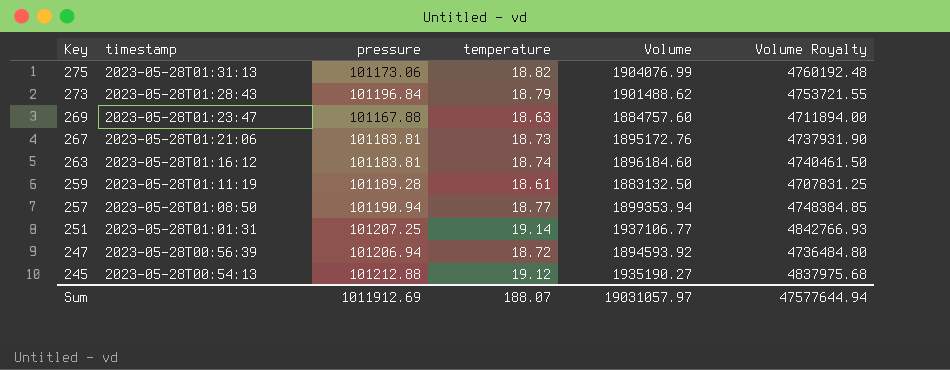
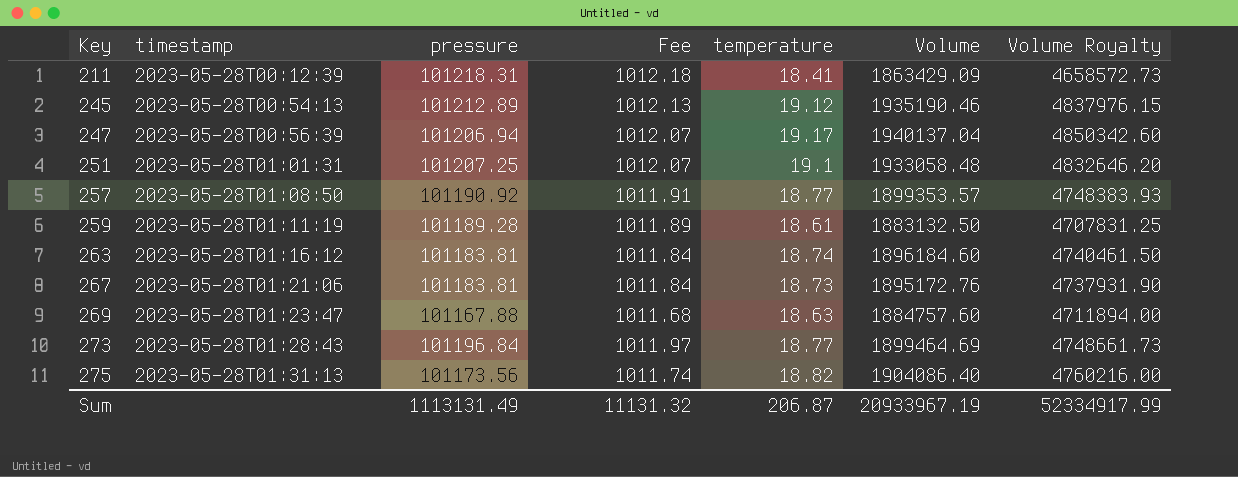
row order: Key descending -> Key ascending
column Fee | formula: none -> [pressure] * 0.01
row 211: none -> 2023-05-28T00:12:39 | 101218.31 | 1012.18 | 18.41 | 1863429.09 | 4658572.73
245 | pressure: 101212.88 -> 101212.89
245 | Volume: 1935190.27 -> 1935190.46
245 | Volume Royalty: 4837975.68 -> 4837976.15
247 | temperature: 18.72 -> 19.17
247 | Volume: 1894593.92 -> 1940137.04
247 | Volume Royalty: 4736484.80 -> 4850342.60
251 | temperature: 19.14 -> 19.1
251 | Volume: 1937106.77 -> 1933058.48
251 | Volume Royalty: 4842766.93 -> 4832646.20
257 | pressure: 101190.94 -> 101190.92
257 | Volume: 1899353.94 -> 1899353.57
257 | Volume Royalty: 4748384.85 -> 4748383.93
273 | temperature: 18.79 -> 18.77
273 | Volume: 1901488.62 -> 1899464.69
273 | Volume Royalty: 4753721.55 -> 4748661.73
275 | pressure: 101173.06 -> 101173.56
275 | Volume: 1904076.99 -> 1904086.40
275 | Volume Royalty: 4760192.48 -> 4760216.00
Sum | pressure: 1011912.69 -> 1113131.49
Sum | temperature: 188.07 -> 206.87
Sum | Volume: 19031057.97 -> 20933967.19
Sum | Volume Royalty: 47577644.94 -> 52334917.99

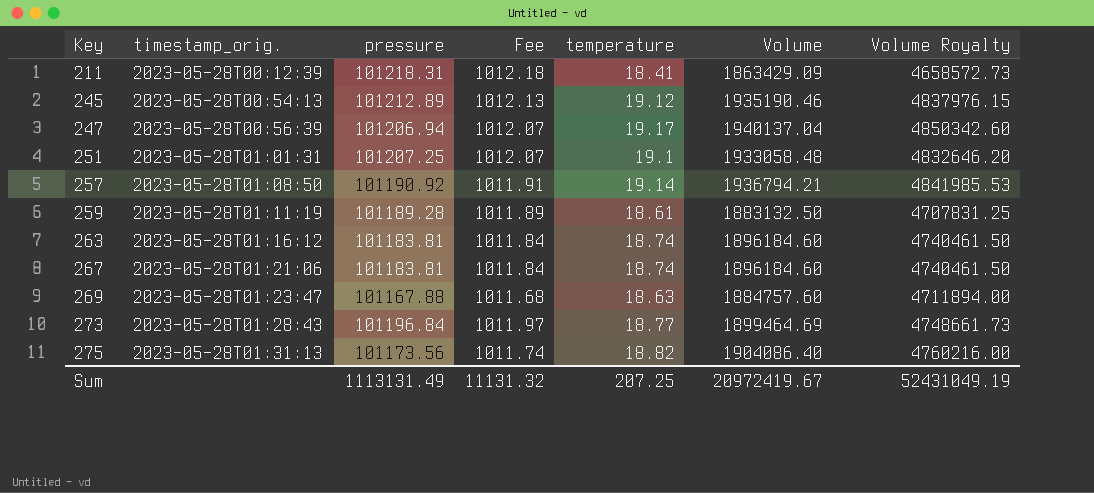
column name: timestamp -> timestamp_orig.
257 | temperature: 18.77 -> 19.14
257 | Volume: 1899353.57 -> 1936794.21
257 | Volume Royalty: 4748383.93 -> 4841985.53
267 | temperature: 18.73 -> 18.74
267 | Volume: 1895172.76 -> 1896184.60
267 | Volume Royalty: 4737931.90 -> 4740461.50
Sum | temperature: 206.87 -> 207.25
Sum | Volume: 20933967.19 -> 20972419.67
Sum | Volume Royalty: 52334917.99 -> 52431049.19

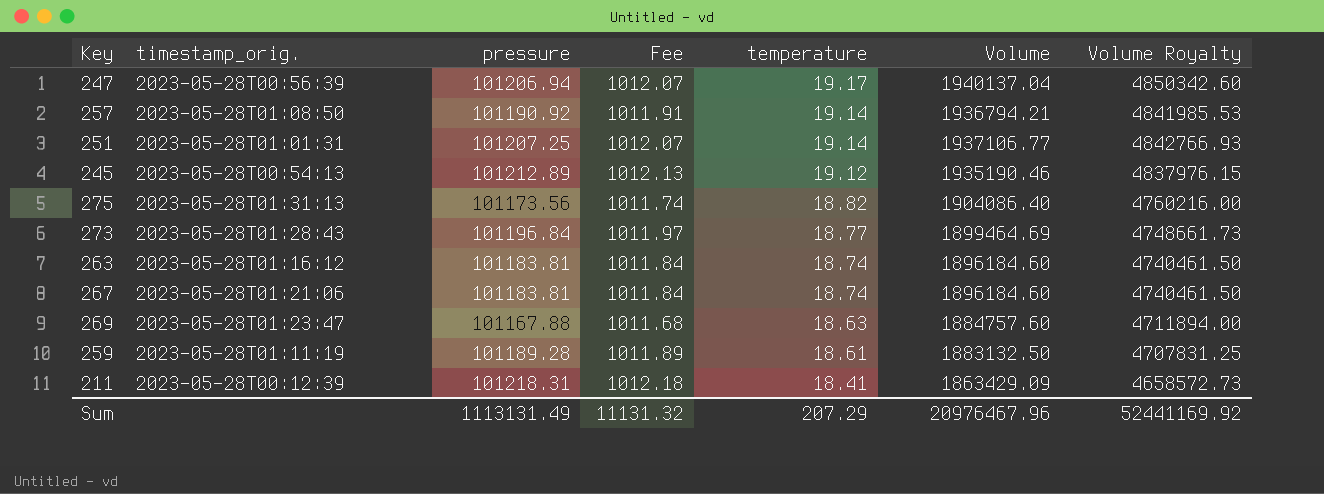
row order: Key ascending -> temperature descending
251 | temperature: 19.1 -> 19.14
251 | Volume: 1933058.48 -> 1937106.77
251 | Volume Royalty: 4832646.20 -> 4842766.93
Sum | temperature: 207.25 -> 207.29
Sum | Volume: 20972419.67 -> 20976467.96
Sum | Volume Royalty: 52431049.19 -> 52441169.92

